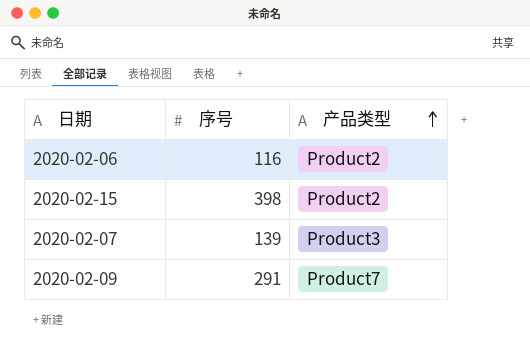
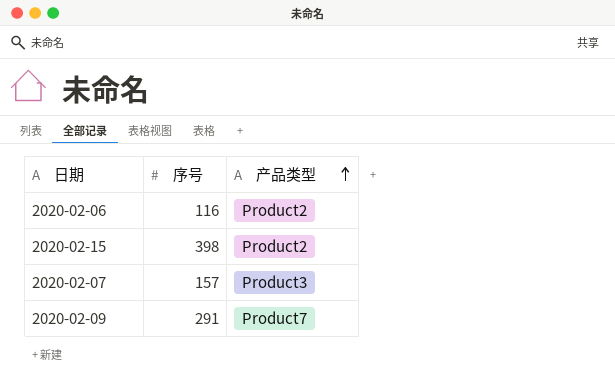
2020-02-07 | 序号: 139 -> 157

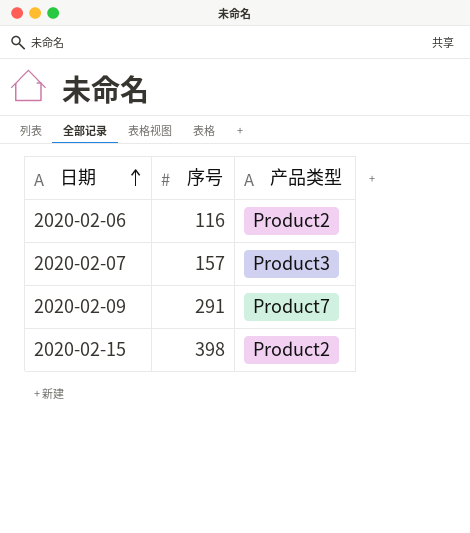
row order: 产品类型 ascending -> 日期 ascending

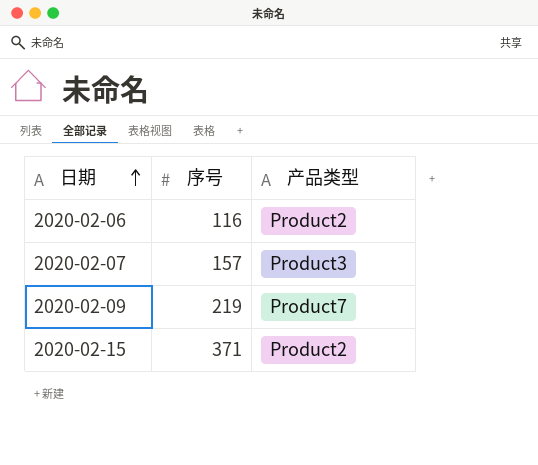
2020-02-09 | 序号: 291 -> 219
2020-02-15 | 序号: 398 -> 371

